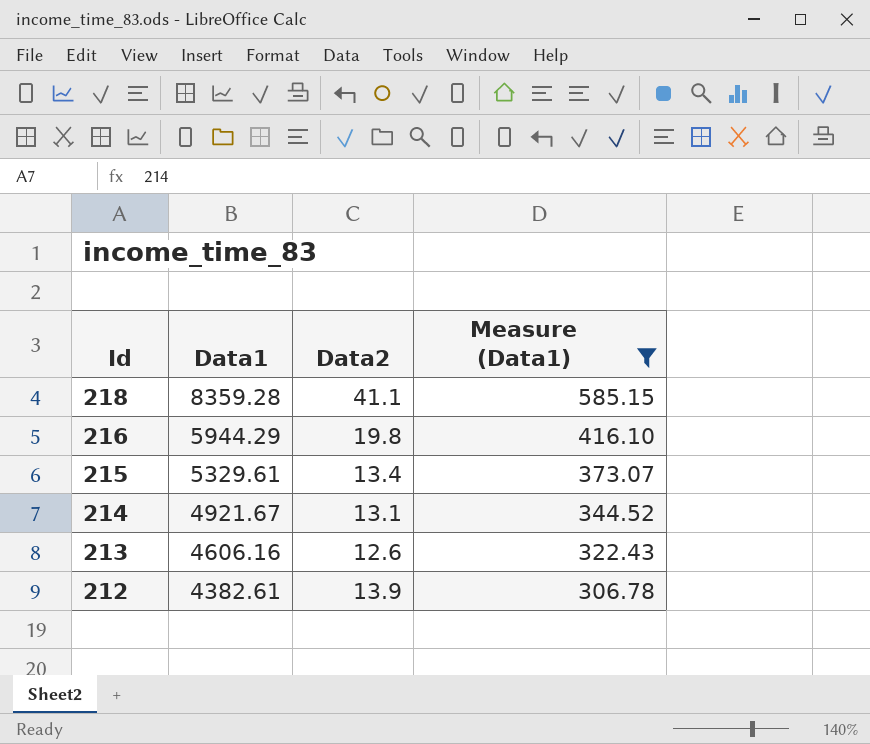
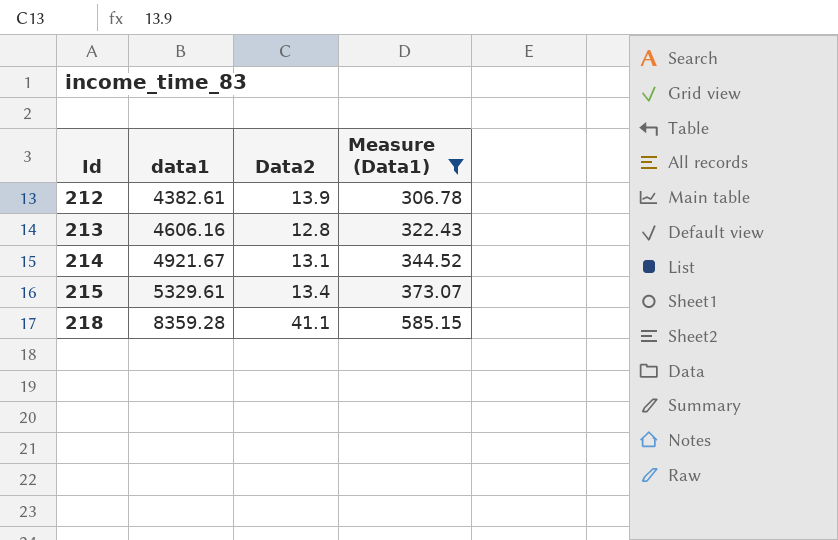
row order: Id descending -> Id ascending
column name: Data1 -> data1
row 216: 5944.29 | 19.8 | 416.10 -> none
213 | Data2: 12.6 -> 12.8

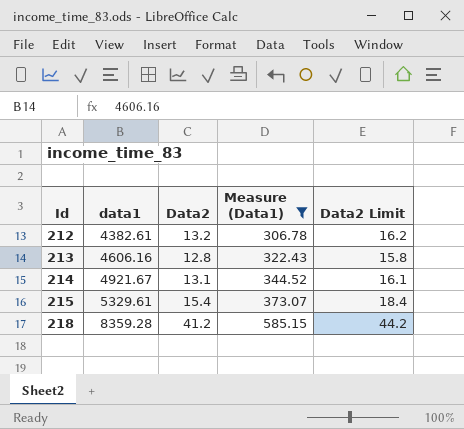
column Data2 Limit | formula: none -> [Data2] + 3
212 | Data2: 13.9 -> 13.2
215 | Data2: 13.4 -> 15.4
218 | Data2: 41.1 -> 41.2

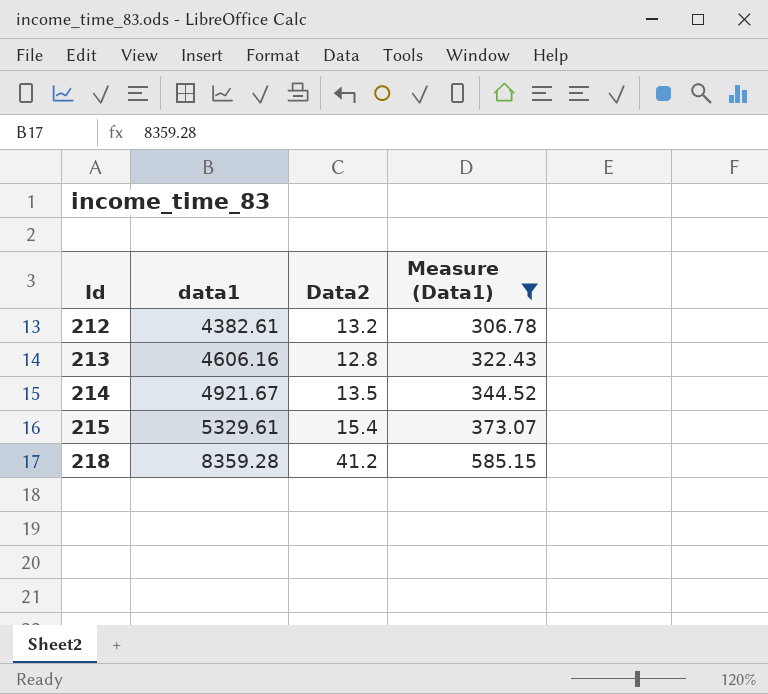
column Data2 Limit | formula: [Data2] + 3 -> none
214 | Data2: 13.1 -> 13.5

